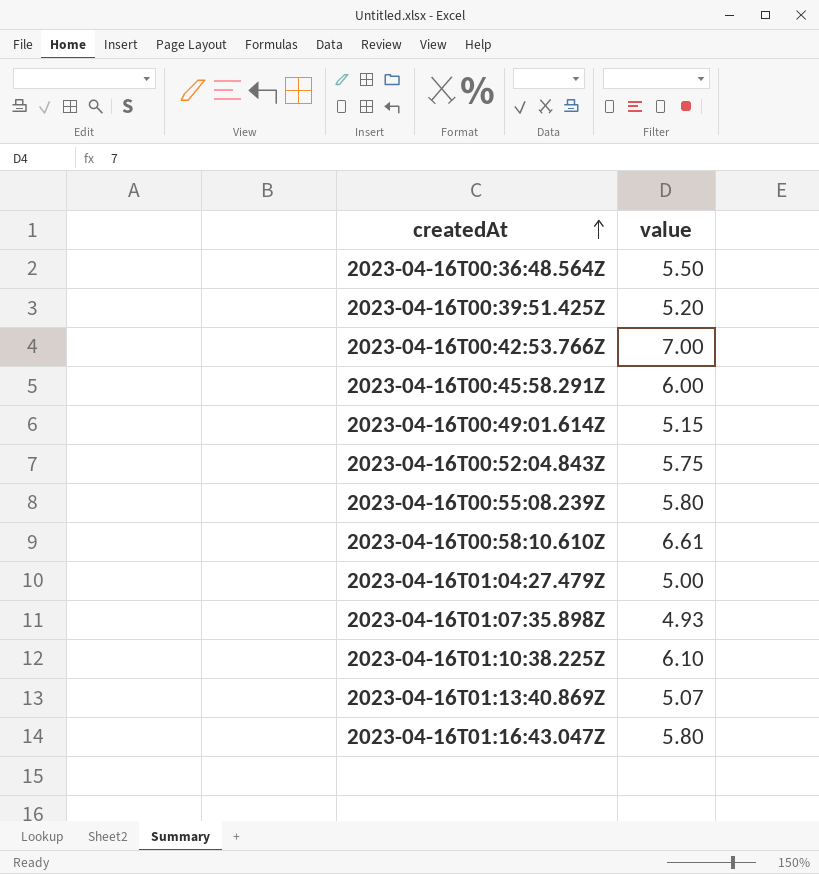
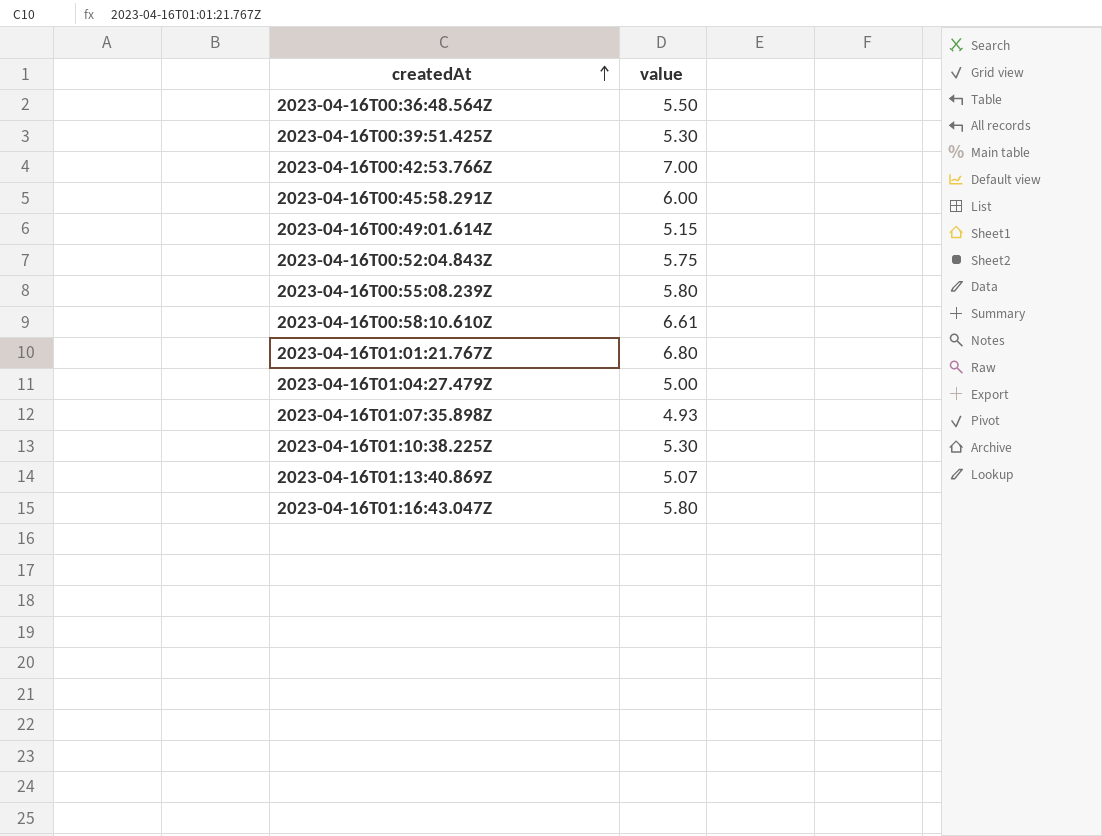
2023-04-16T00:39:51.425Z | value: 5.20 -> 5.30
row 2023-04-16T01:01:21.767Z: none -> 6.80
2023-04-16T01:10:38.225Z | value: 6.10 -> 5.30

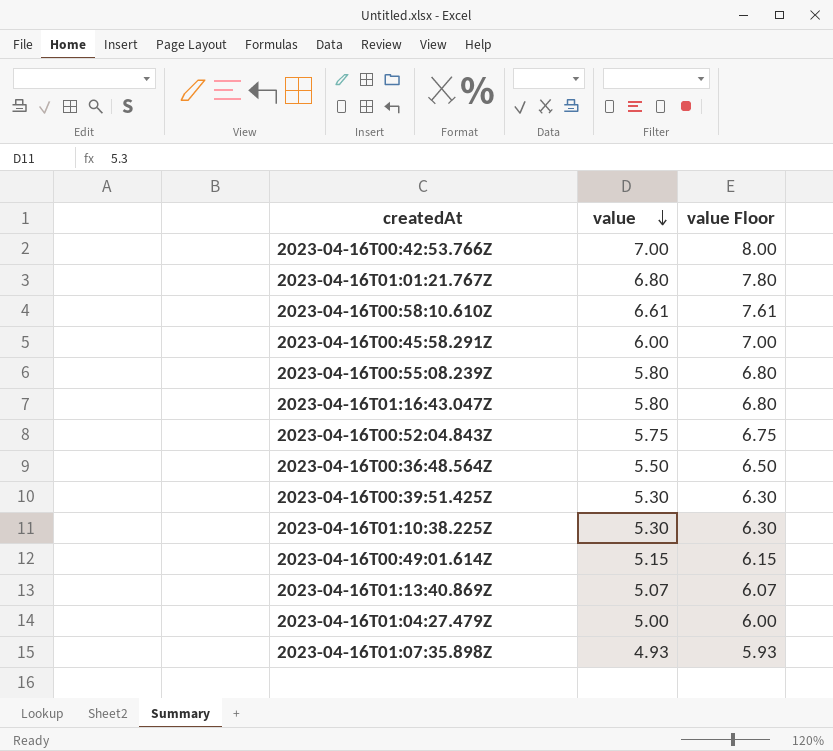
row order: createdAt ascending -> value descending
column value Floor | formula: none -> [value] + 1

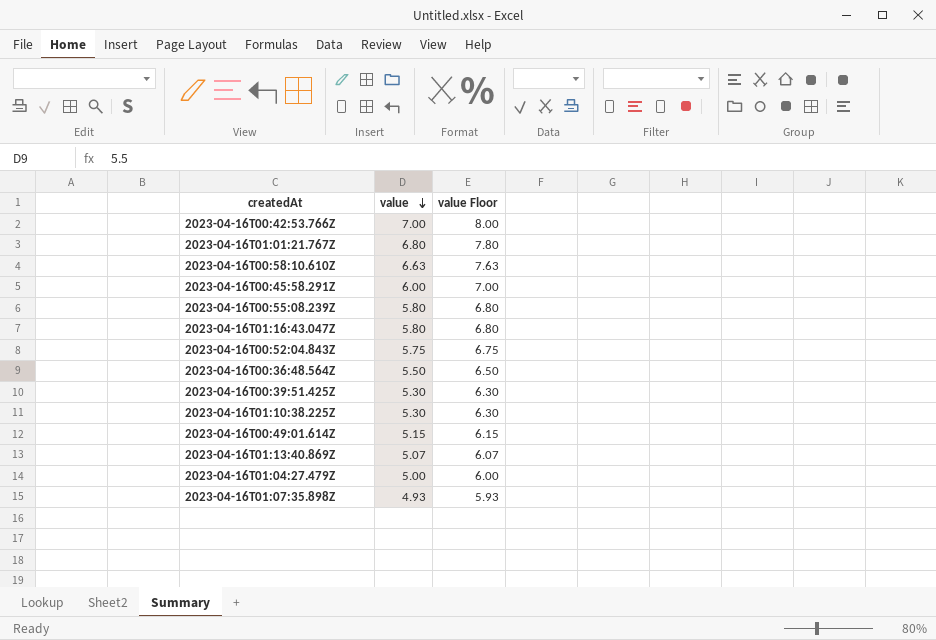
2023-04-16T00:58:10.610Z | value: 6.61 -> 6.63
2023-04-16T00:58:10.610Z | value Floor: 7.61 -> 7.63

